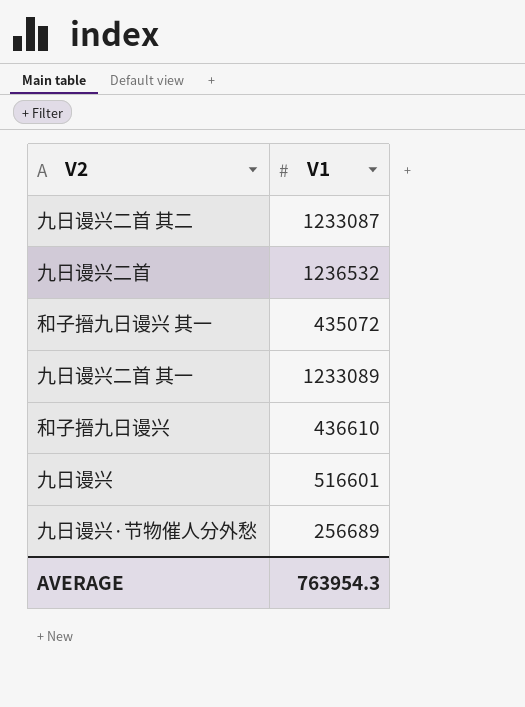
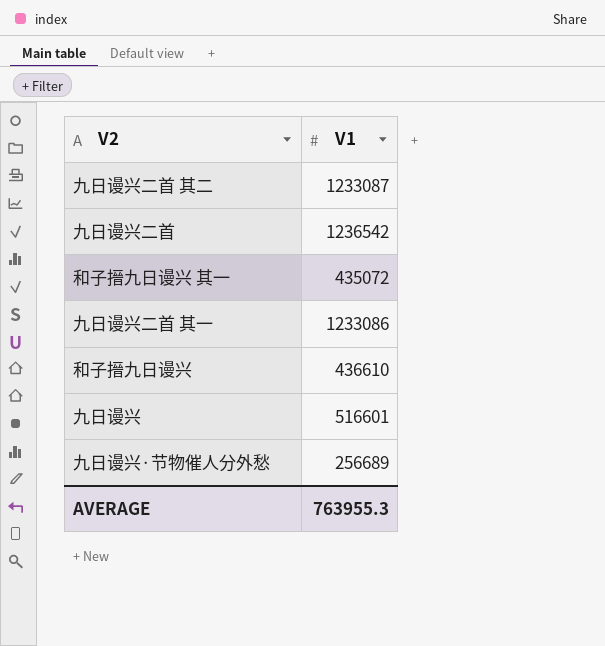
九日谩兴二首 | V1: 1236532 -> 1236542
九日谩兴二首 其一 | V1: 1233089 -> 1233086
AVERAGE | V1: 763954.3 -> 763955.3

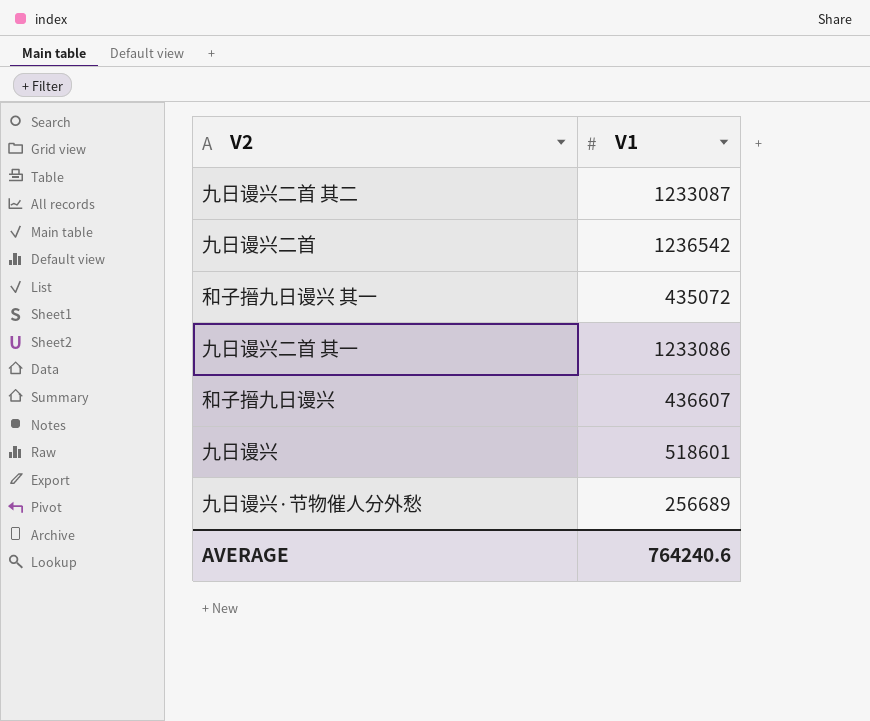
和子搢九日谩兴 | V1: 436610 -> 436607
九日谩兴 | V1: 516601 -> 518601
AVERAGE | V1: 763955.3 -> 764240.6

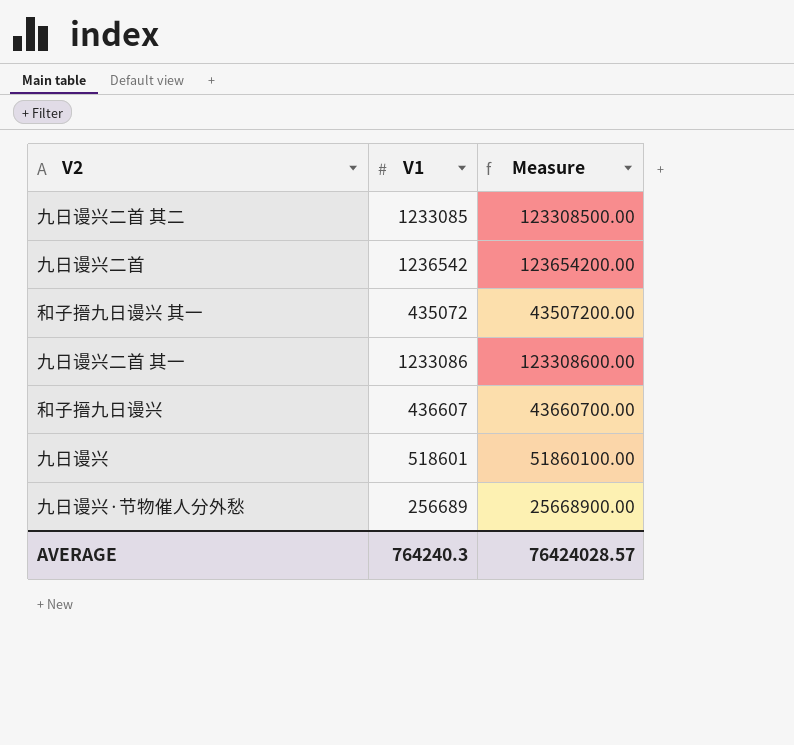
column Measure | formula: none -> [V1] * 100
九日谩兴二首 其二 | V1: 1233087 -> 1233085
AVERAGE | V1: 764240.6 -> 764240.3

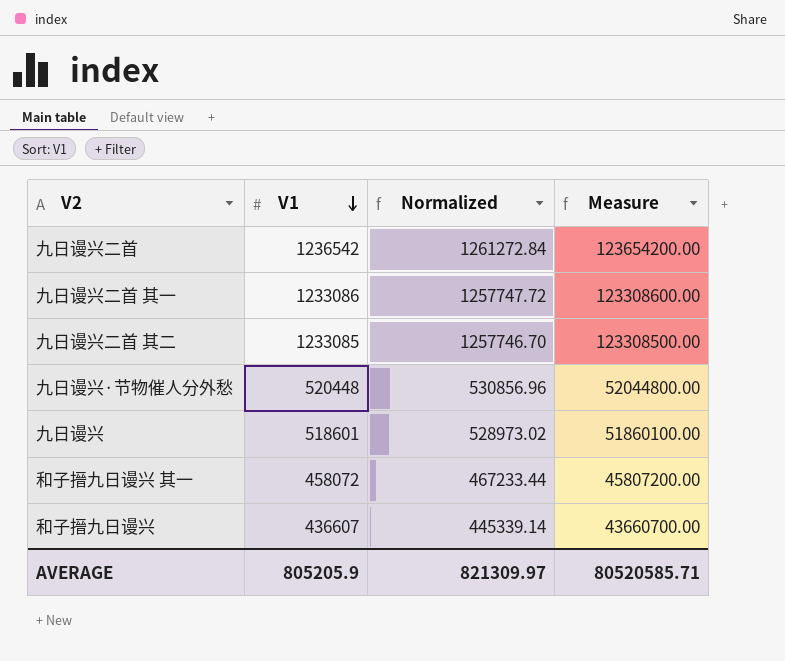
row order: none -> V1 descending
column Normalized | formula: none -> [V1] * 1.02
九日谩兴·节物催人分外愁 | V1: 256689 -> 520448
九日谩兴·节物催人分外愁 | Measure: 25668900.00 -> 52044800.00
和子搢九日谩兴 其一 | V1: 435072 -> 458072
和子搢九日谩兴 其一 | Measure: 43507200.00 -> 45807200.00
AVERAGE | V1: 764240.3 -> 805205.9
AVERAGE | Measure: 76424028.57 -> 80520585.71

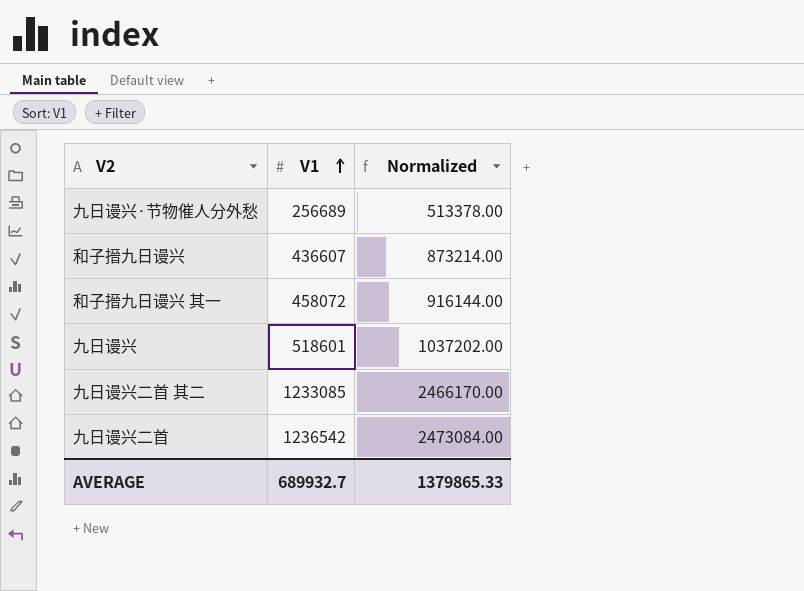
row order: V1 descending -> V1 ascending
column Measure | formula: [V1] * 100 -> none
column Normalized | formula: [V1] * 1.02 -> [V1] * 2
row 九日谩兴二首 其一: 1233086 | 1257747.72 | 123308600.00 -> none
九日谩兴·节物催人分外愁 | V1: 520448 -> 256689
AVERAGE | V1: 805205.9 -> 689932.7
AVERAGE | Normalized: 821309.97 -> 1379865.33

